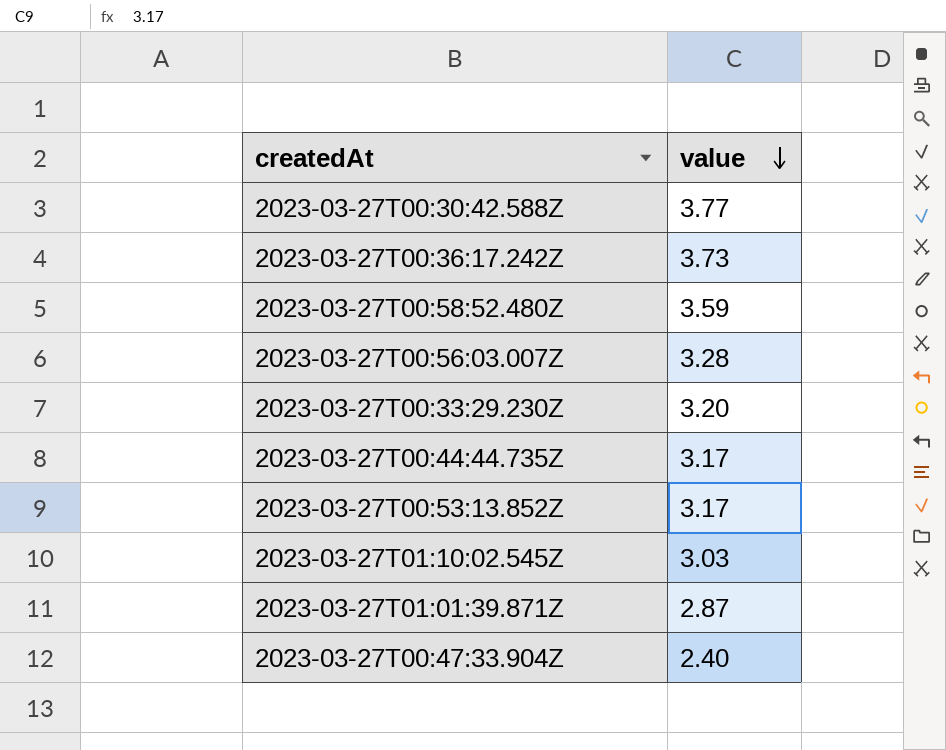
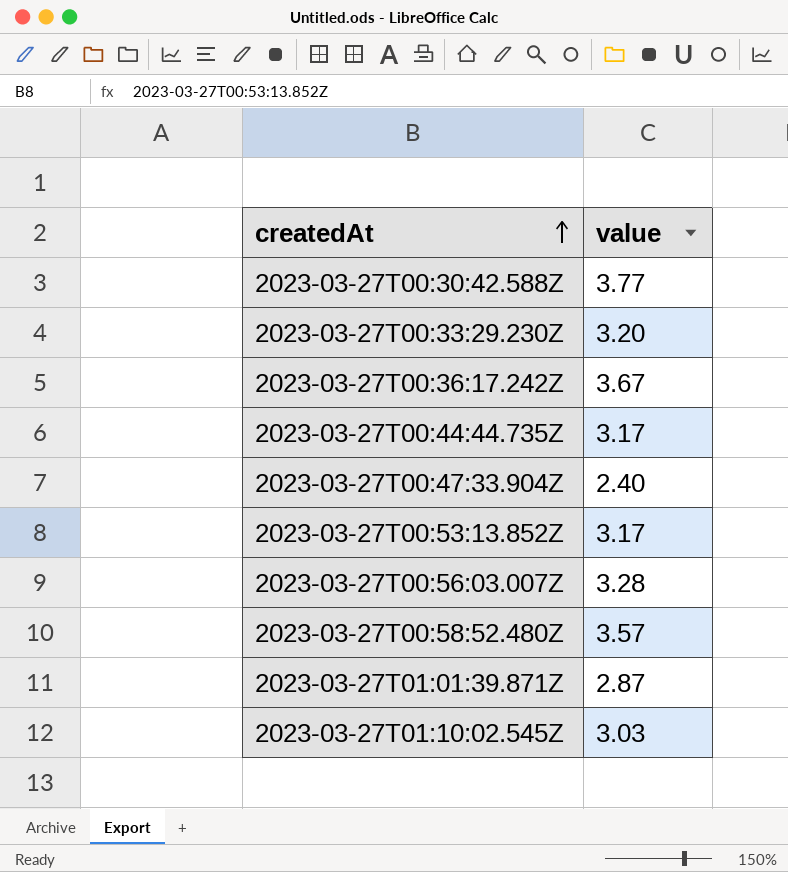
row order: value descending -> createdAt ascending
2023-03-27T00:36:17.242Z | value: 3.73 -> 3.67
2023-03-27T00:58:52.480Z | value: 3.59 -> 3.57

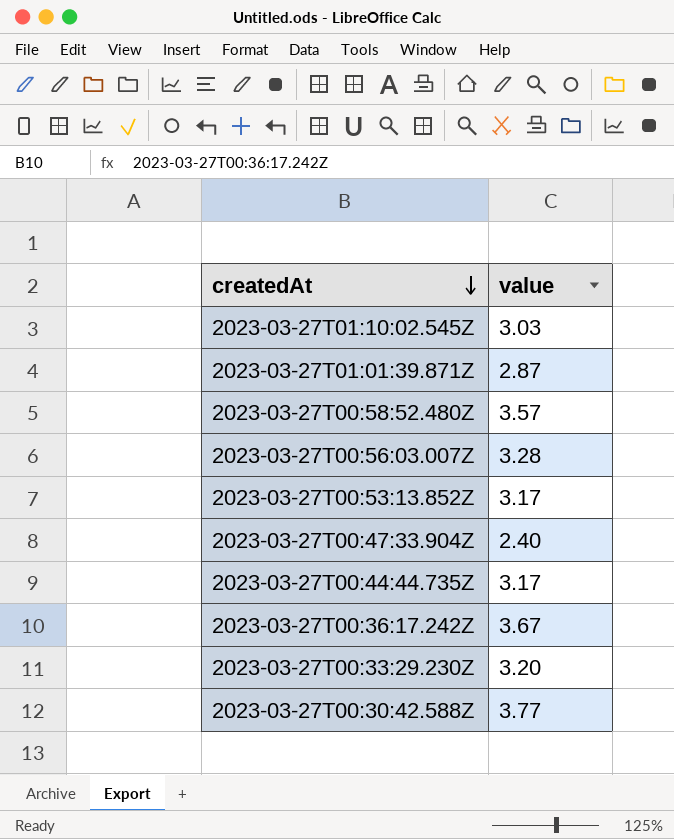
row order: createdAt ascending -> createdAt descending

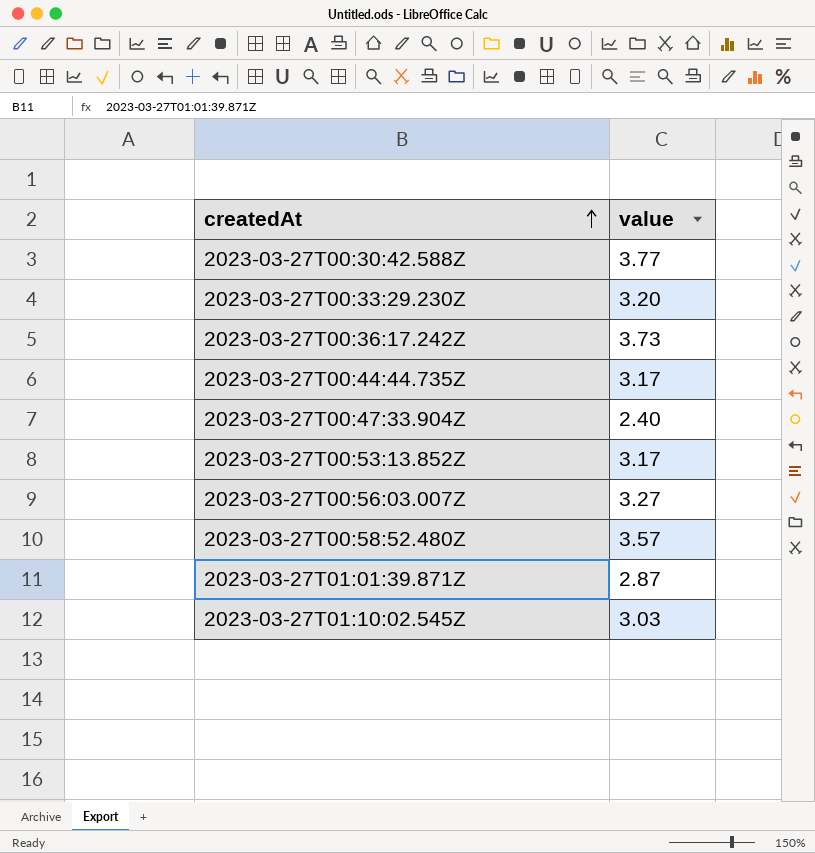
row order: createdAt descending -> createdAt ascending
2023-03-27T00:36:17.242Z | value: 3.67 -> 3.73
2023-03-27T00:56:03.007Z | value: 3.28 -> 3.27

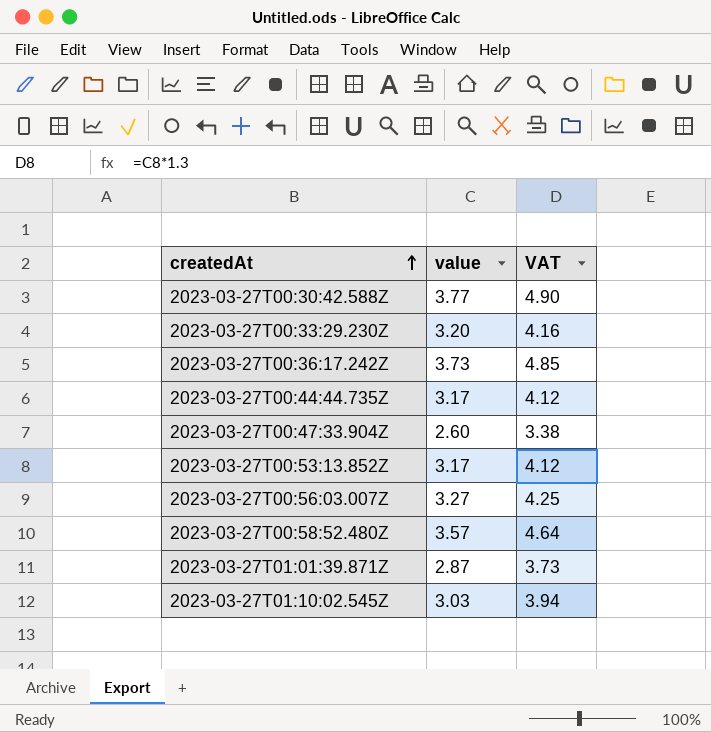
column VAT | formula: none -> [value] * 1.3
2023-03-27T00:47:33.904Z | value: 2.40 -> 2.60

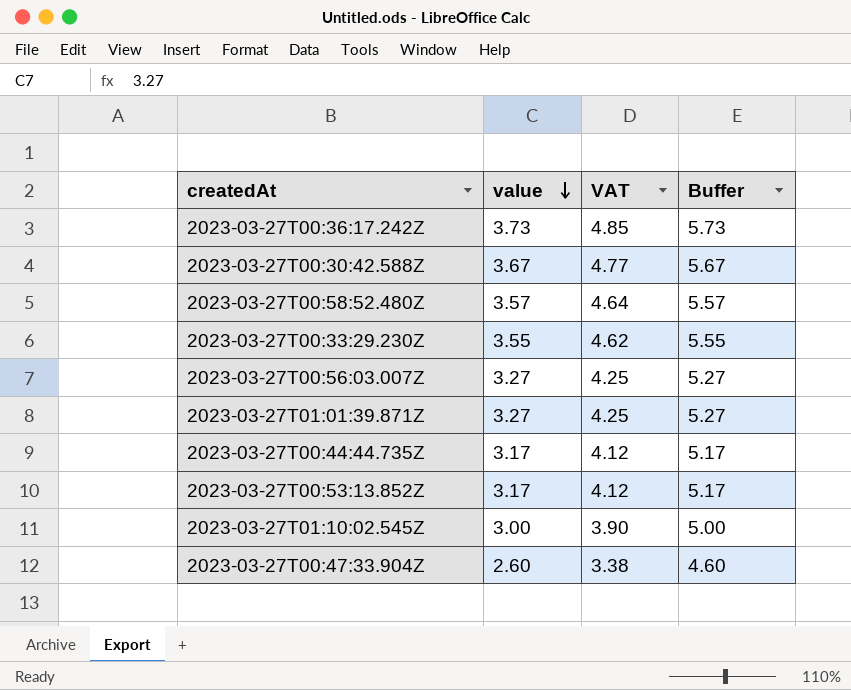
row order: createdAt ascending -> value descending
column Buffer | formula: none -> [value] + 2
2023-03-27T00:30:42.588Z | value: 3.77 -> 3.67
2023-03-27T00:30:42.588Z | VAT: 4.90 -> 4.77
2023-03-27T00:33:29.230Z | value: 3.20 -> 3.55
2023-03-27T00:33:29.230Z | VAT: 4.16 -> 4.62
2023-03-27T01:01:39.871Z | value: 2.87 -> 3.27
2023-03-27T01:01:39.871Z | VAT: 3.73 -> 4.25
2023-03-27T01:10:02.545Z | value: 3.03 -> 3.00
2023-03-27T01:10:02.545Z | VAT: 3.94 -> 3.90

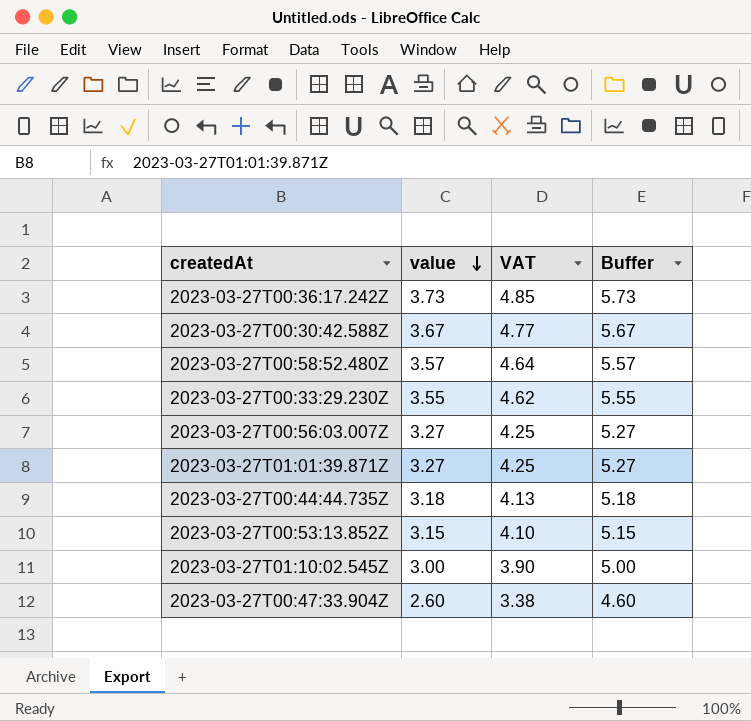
2023-03-27T00:44:44.735Z | value: 3.17 -> 3.18
2023-03-27T00:44:44.735Z | VAT: 4.12 -> 4.13
2023-03-27T00:44:44.735Z | Buffer: 5.17 -> 5.18
2023-03-27T00:53:13.852Z | value: 3.17 -> 3.15
2023-03-27T00:53:13.852Z | VAT: 4.12 -> 4.10
2023-03-27T00:53:13.852Z | Buffer: 5.17 -> 5.15

